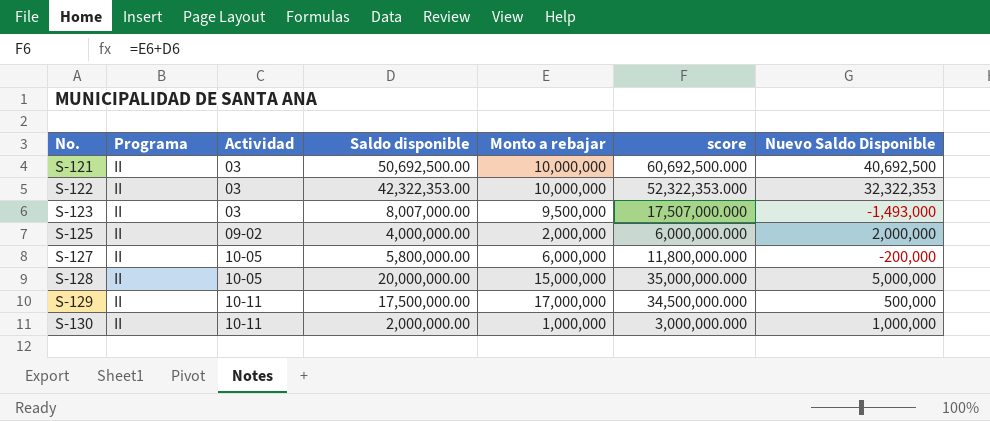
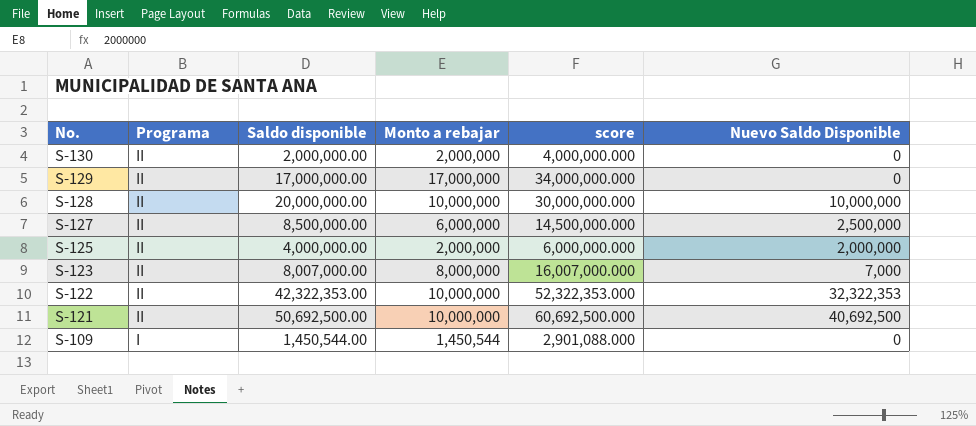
row order: No. ascending -> No. descending
column Actividad | position: 3 -> none
S-130 | Monto a rebajar: 1,000,000 -> 2,000,000
S-130 | score: 3,000,000.000 -> 4,000,000.000
S-130 | Nuevo Saldo Disponible: 1,000,000 -> 0
S-129 | Saldo disponible: 17,500,000.00 -> 17,000,000.00
S-129 | score: 34,500,000.000 -> 34,000,000.000
S-129 | Nuevo Saldo Disponible: 500,000 -> 0
S-128 | Monto a rebajar: 15,000,000 -> 10,000,000
S-128 | score: 35,000,000.000 -> 30,000,000.000
S-128 | Nuevo Saldo Disponible: 5,000,000 -> 10,000,000
S-127 | Saldo disponible: 5,800,000.00 -> 8,500,000.00
S-127 | score: 11,800,000.000 -> 14,500,000.000
S-127 | Nuevo Saldo Disponible: -200,000 -> 2,500,000
S-123 | Monto a rebajar: 9,500,000 -> 8,000,000
S-123 | score: 17,507,000.000 -> 16,007,000.000
S-123 | Nuevo Saldo Disponible: -1,493,000 -> 7,000
row S-109: none -> I | 1,450,544.00 | 1,450,544 | 2,901,088.000 | 0

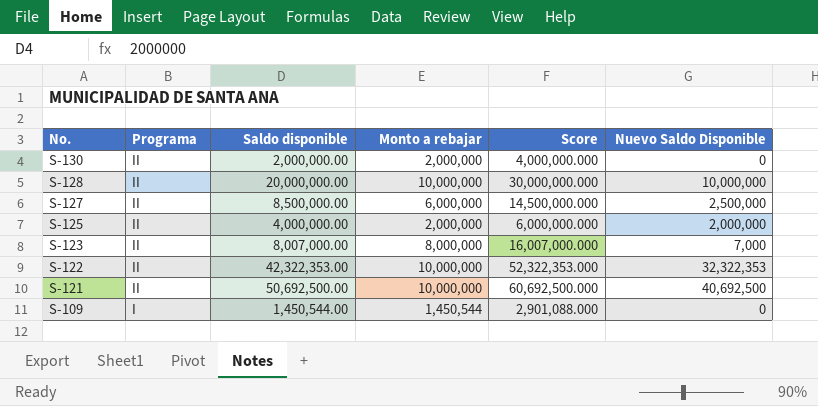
column name: score -> Score
row S-129: II | 17,000,000.00 | 17,000,000 | 34,000,000.000 | 0 -> none

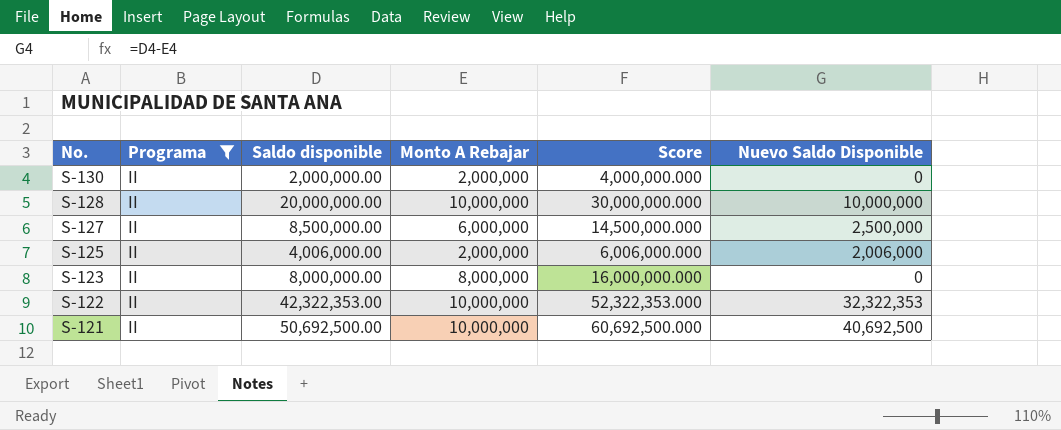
filter: none -> Programa = II
column name: Monto a rebajar -> Monto A Rebajar
S-125 | Saldo disponible: 4,000,000.00 -> 4,006,000.00
S-125 | Score: 6,000,000.000 -> 6,006,000.000
S-125 | Nuevo Saldo Disponible: 2,000,000 -> 2,006,000
S-123 | Saldo disponible: 8,007,000.00 -> 8,000,000.00
S-123 | Score: 16,007,000.000 -> 16,000,000.000
S-123 | Nuevo Saldo Disponible: 7,000 -> 0

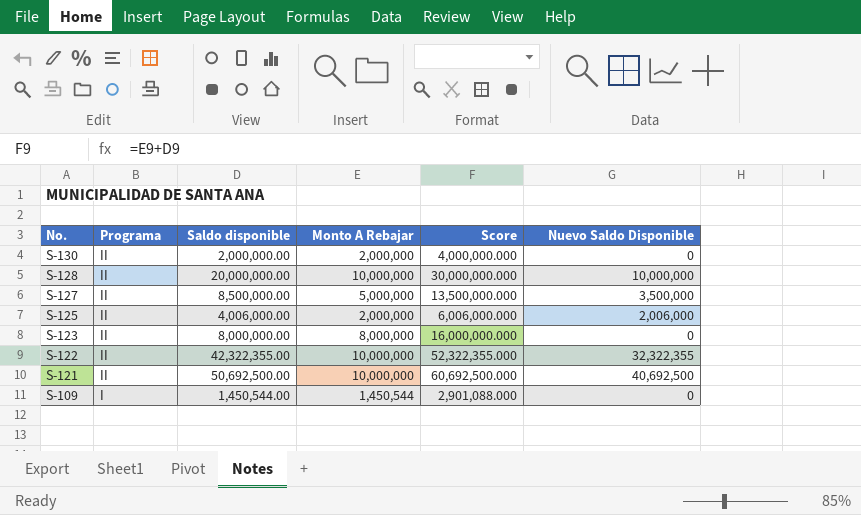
filter: Programa = II -> none
S-127 | Monto A Rebajar: 6,000,000 -> 5,000,000
S-127 | Score: 14,500,000.000 -> 13,500,000.000
S-127 | Nuevo Saldo Disponible: 2,500,000 -> 3,500,000
S-122 | Saldo disponible: 42,322,353.00 -> 42,322,355.00
S-122 | Score: 52,322,353.000 -> 52,322,355.000
S-122 | Nuevo Saldo Disponible: 32,322,353 -> 32,322,355

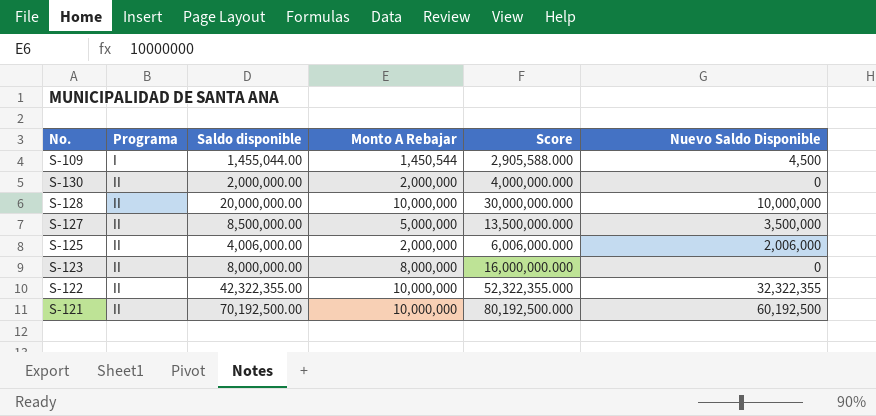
row order: No. descending -> Programa ascending
S-109 | Saldo disponible: 1,450,544.00 -> 1,455,044.00
S-109 | Score: 2,901,088.000 -> 2,905,588.000
S-109 | Nuevo Saldo Disponible: 0 -> 4,500
S-121 | Saldo disponible: 50,692,500.00 -> 70,192,500.00
S-121 | Score: 60,692,500.000 -> 80,192,500.000
S-121 | Nuevo Saldo Disponible: 40,692,500 -> 60,192,500

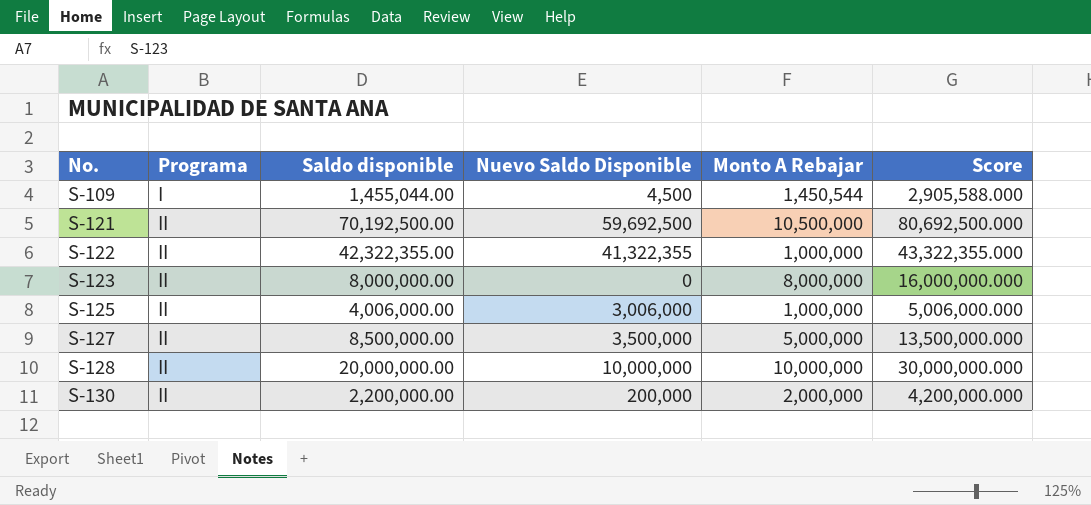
row order: Programa ascending -> No. ascending
column Nuevo Saldo Disponible | position: 6 -> 4
S-121 | Nuevo Saldo Disponible: 60,192,500 -> 59,692,500
S-121 | Monto A Rebajar: 10,000,000 -> 10,500,000
S-121 | Score: 80,192,500.000 -> 80,692,500.000
S-122 | Nuevo Saldo Disponible: 32,322,355 -> 41,322,355
S-122 | Monto A Rebajar: 10,000,000 -> 1,000,000
S-122 | Score: 52,322,355.000 -> 43,322,355.000
S-125 | Nuevo Saldo Disponible: 2,006,000 -> 3,006,000
S-125 | Monto A Rebajar: 2,000,000 -> 1,000,000
S-125 | Score: 6,006,000.000 -> 5,006,000.000
S-130 | Saldo disponible: 2,000,000.00 -> 2,200,000.00
S-130 | Nuevo Saldo Disponible: 0 -> 200,000
S-130 | Score: 4,000,000.000 -> 4,200,000.000

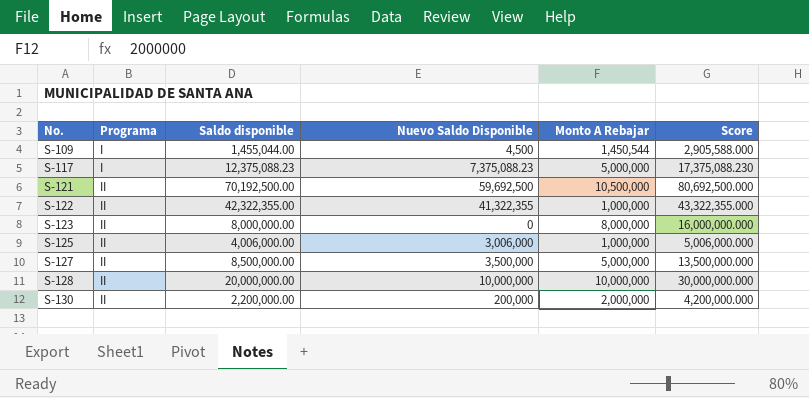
row S-117: none -> I | 12,375,088.23 | 7,375,088.23 | 5,000,000 | 17,375,088.230

